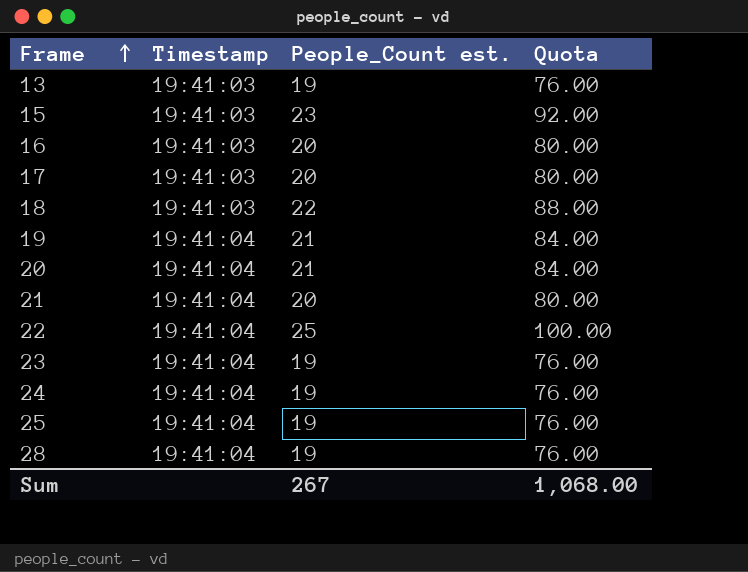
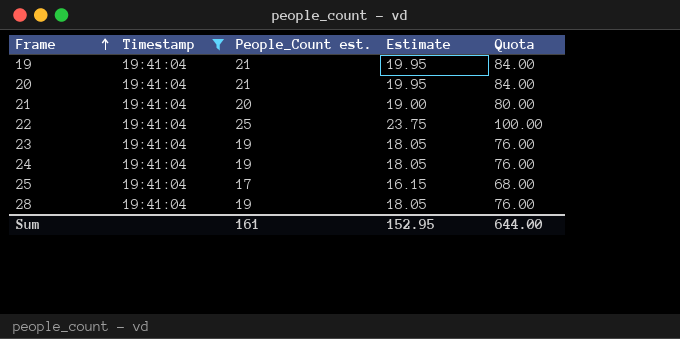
filter: none -> Timestamp = 19:41:04
column Estimate | formula: none -> [People_Count est.] * 0.95
25 | People_Count est.: 19 -> 17
25 | Quota: 76.00 -> 68.00
Sum | People_Count est.: 267 -> 161
Sum | Quota: 1,068.00 -> 644.00

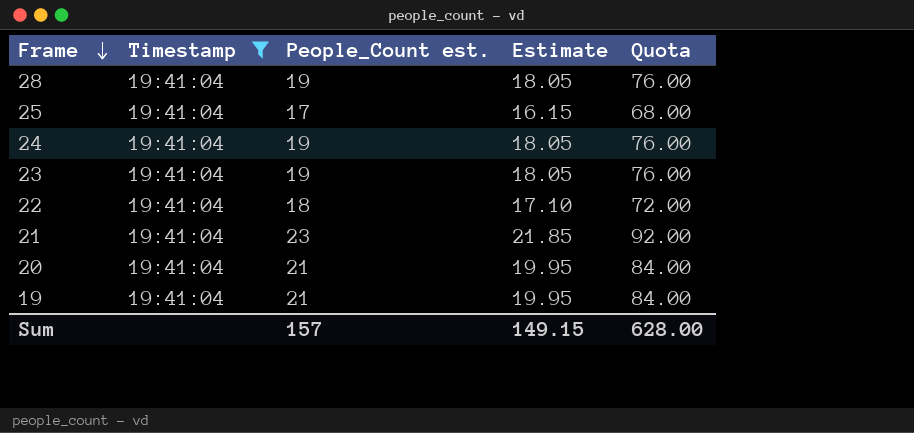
row order: Frame ascending -> Frame descending
22 | People_Count est.: 25 -> 18
22 | Estimate: 23.75 -> 17.10
22 | Quota: 100.00 -> 72.00
21 | People_Count est.: 20 -> 23
21 | Estimate: 19.00 -> 21.85
21 | Quota: 80.00 -> 92.00
Sum | People_Count est.: 161 -> 157
Sum | Estimate: 152.95 -> 149.15
Sum | Quota: 644.00 -> 628.00

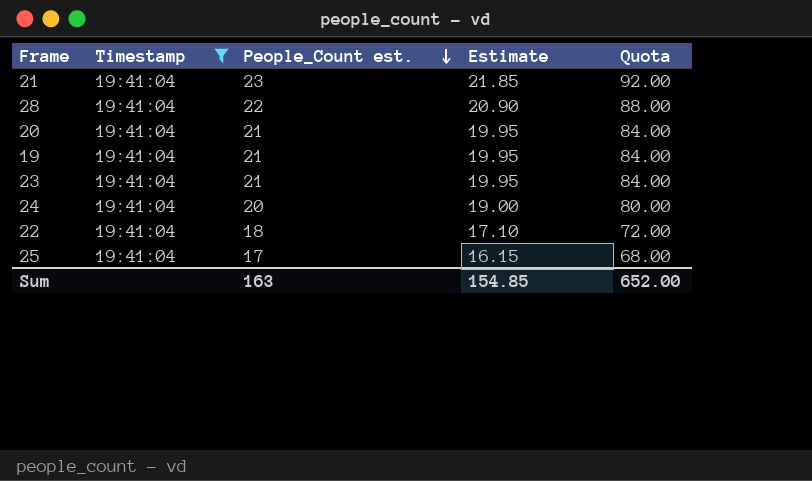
row order: Frame descending -> People_Count est. descending
28 | People_Count est.: 19 -> 22
28 | Estimate: 18.05 -> 20.90
28 | Quota: 76.00 -> 88.00
23 | People_Count est.: 19 -> 21
23 | Estimate: 18.05 -> 19.95
23 | Quota: 76.00 -> 84.00
24 | People_Count est.: 19 -> 20
24 | Estimate: 18.05 -> 19.00
24 | Quota: 76.00 -> 80.00
Sum | People_Count est.: 157 -> 163
Sum | Estimate: 149.15 -> 154.85
Sum | Quota: 628.00 -> 652.00

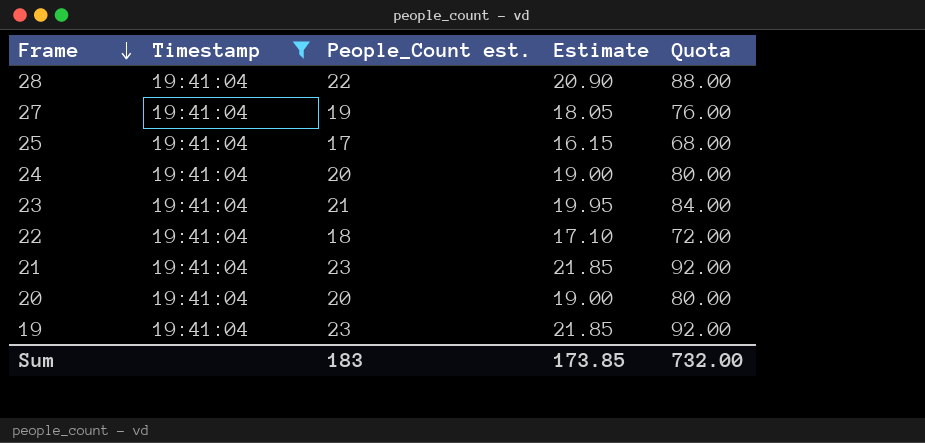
row order: People_Count est. descending -> Frame descending
row 27: none -> 19:41:04 | 19 | 18.05 | 76.00
20 | People_Count est.: 21 -> 20
20 | Estimate: 19.95 -> 19.00
20 | Quota: 84.00 -> 80.00
19 | People_Count est.: 21 -> 23
19 | Estimate: 19.95 -> 21.85
19 | Quota: 84.00 -> 92.00
Sum | People_Count est.: 163 -> 183
Sum | Estimate: 154.85 -> 173.85
Sum | Quota: 652.00 -> 732.00

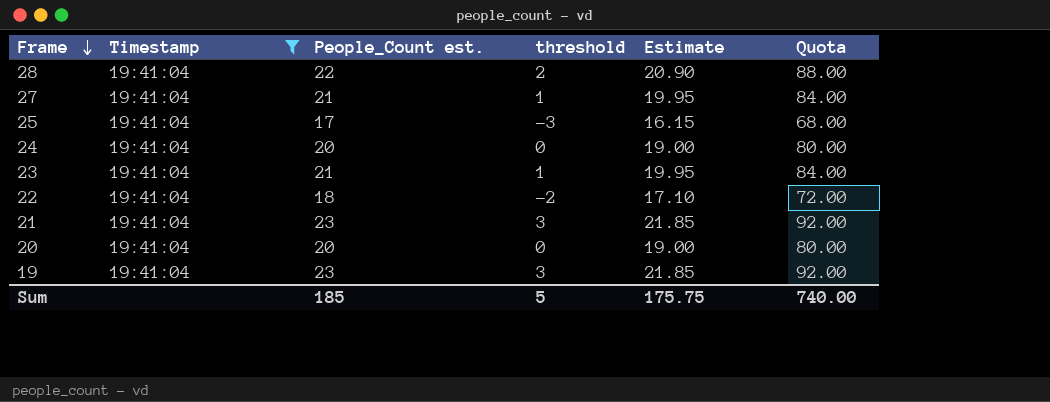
column threshold | formula: none -> [People_Count est.] - 20
27 | People_Count est.: 19 -> 21
27 | Estimate: 18.05 -> 19.95
27 | Quota: 76.00 -> 84.00
Sum | People_Count est.: 183 -> 185
Sum | Estimate: 173.85 -> 175.75
Sum | Quota: 732.00 -> 740.00

